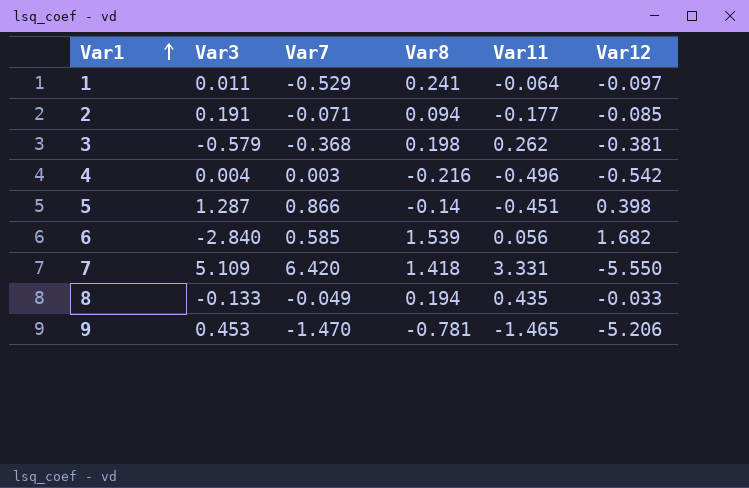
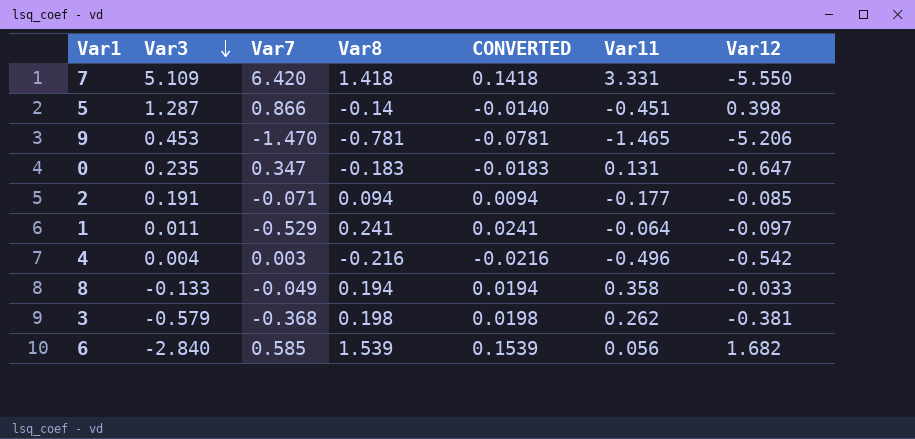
row order: Var1 ascending -> Var3 descending
column CONVERTED | formula: none -> [Var8] * 0.1
row 0: none -> 0.235 | 0.347 | -0.183 | -0.0183 | 0.131 | -0.647
8 | Var11: 0.435 -> 0.358

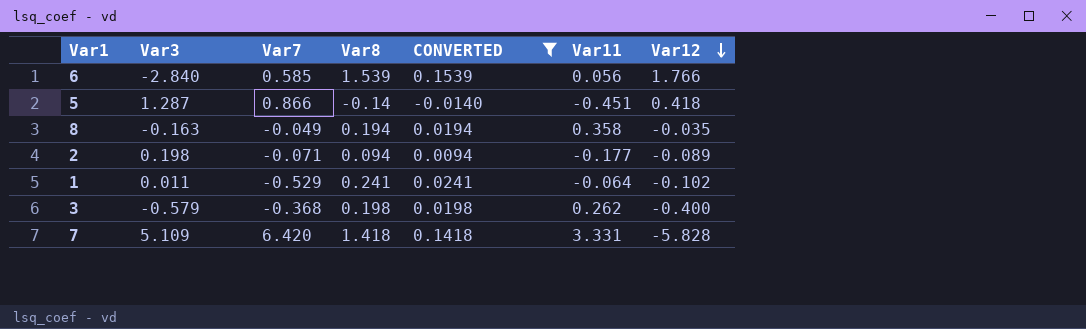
filter: none -> CONVERTED >= -0.0140
row order: Var3 descending -> Var12 descending
6 | Var12: 1.682 -> 1.766
5 | Var12: 0.398 -> 0.418
8 | Var3: -0.133 -> -0.163
8 | Var12: -0.033 -> -0.035
2 | Var3: 0.191 -> 0.198
2 | Var12: -0.085 -> -0.089
1 | Var12: -0.097 -> -0.102
3 | Var12: -0.381 -> -0.400
7 | Var12: -5.550 -> -5.828

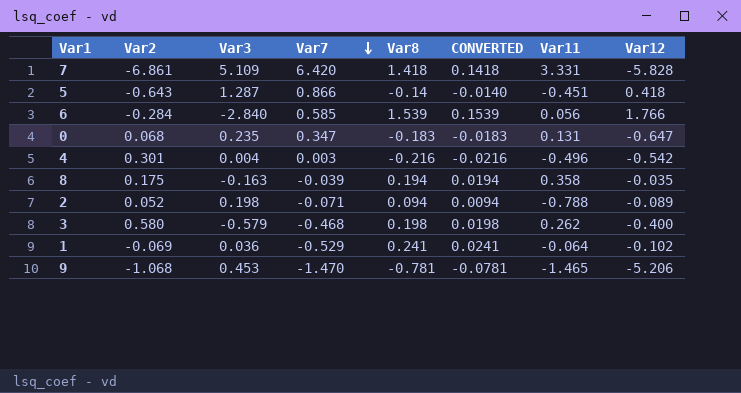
filter: CONVERTED >= -0.0140 -> none
row order: Var12 descending -> Var7 descending
column Var2 | position: none -> 2
8 | Var7: -0.049 -> -0.039
2 | Var11: -0.177 -> -0.788
3 | Var7: -0.368 -> -0.468
1 | Var3: 0.011 -> 0.036

